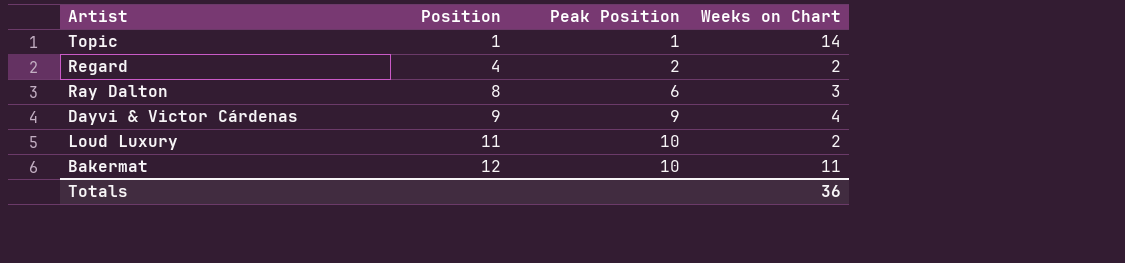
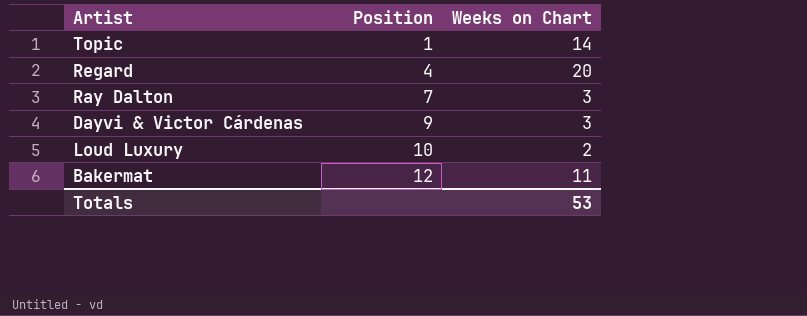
column Peak Position | position: 3 -> none
Regard | Weeks on Chart: 2 -> 20
Ray Dalton | Position: 8 -> 7
Dayvi & Victor Cárdenas | Weeks on Chart: 4 -> 3
Loud Luxury | Position: 11 -> 10
Totals | Weeks on Chart: 36 -> 53

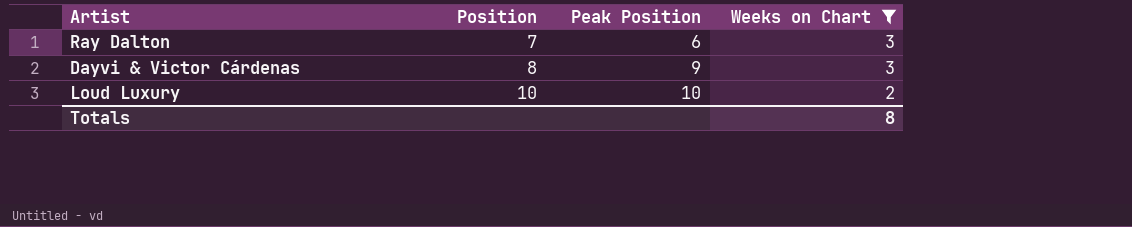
filter: none -> Weeks on Chart <= 3
column Peak Position | position: none -> 3
Dayvi & Victor Cárdenas | Position: 9 -> 8
Totals | Weeks on Chart: 53 -> 8

